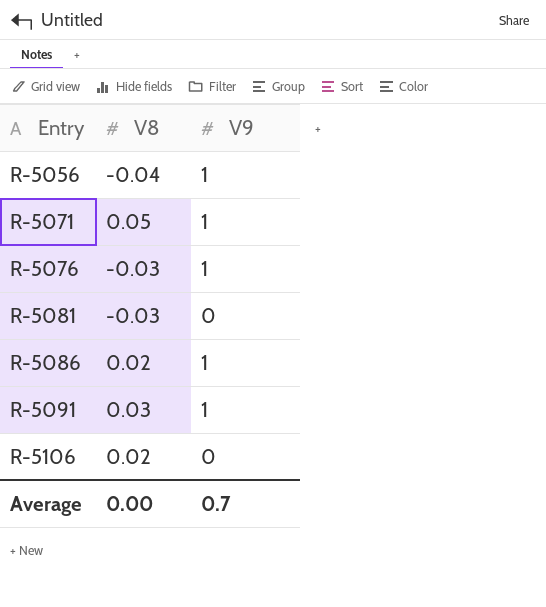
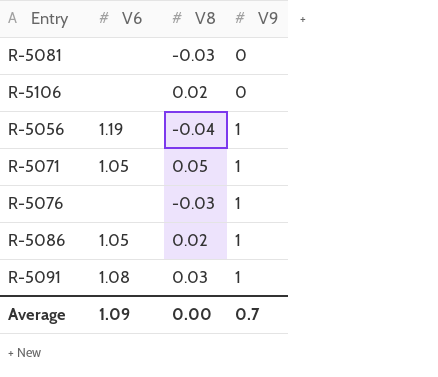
row order: Entry ascending -> V9 ascending
column V6 | position: none -> 2

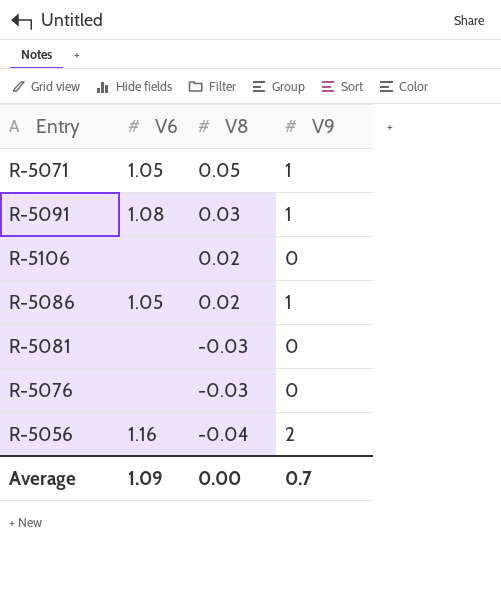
row order: V9 ascending -> V8 descending
R-5076 | V9: 1 -> 0
R-5056 | V6: 1.19 -> 1.16
R-5056 | V9: 1 -> 2

